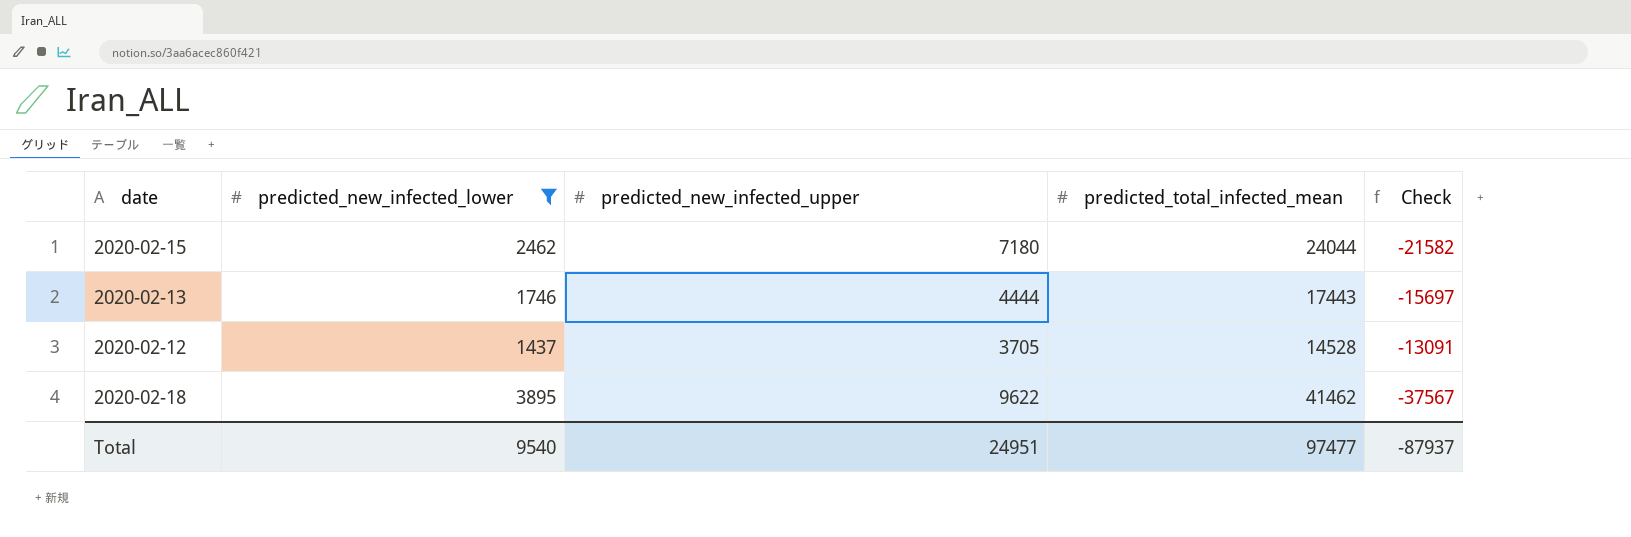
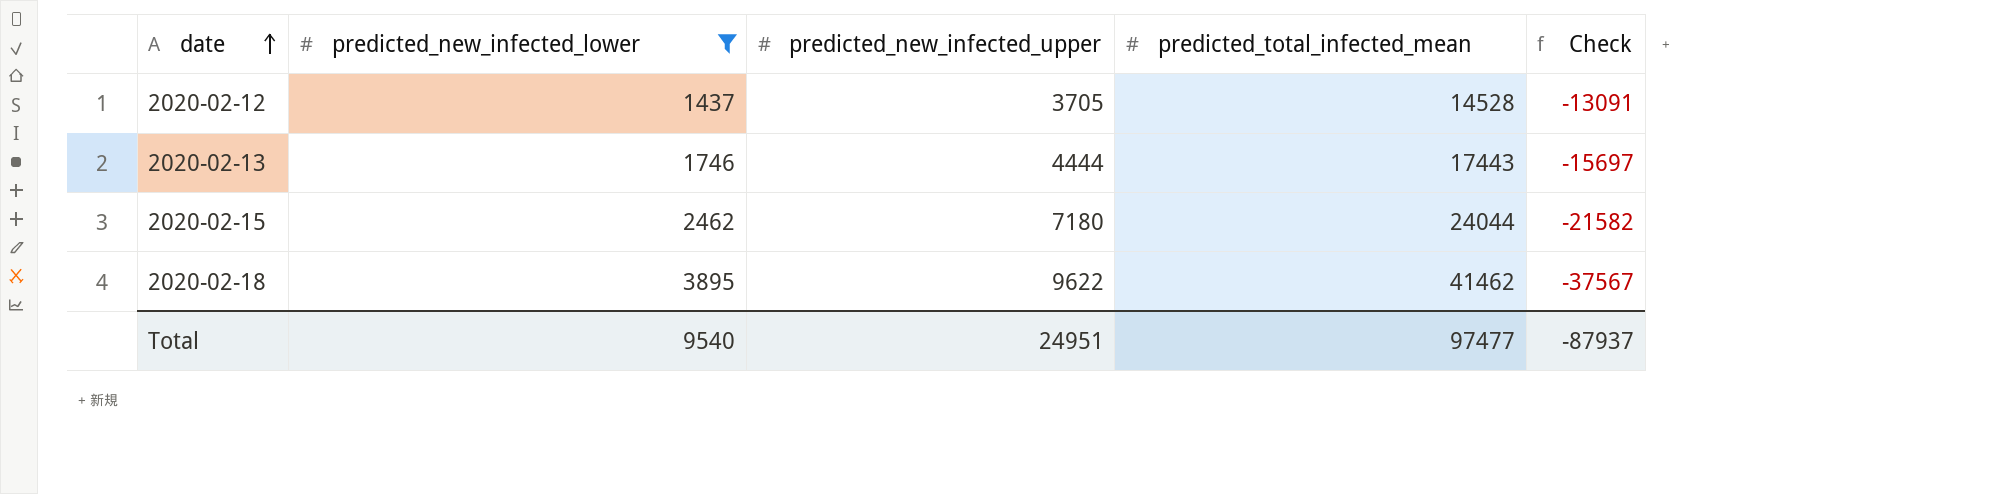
row order: none -> date ascending

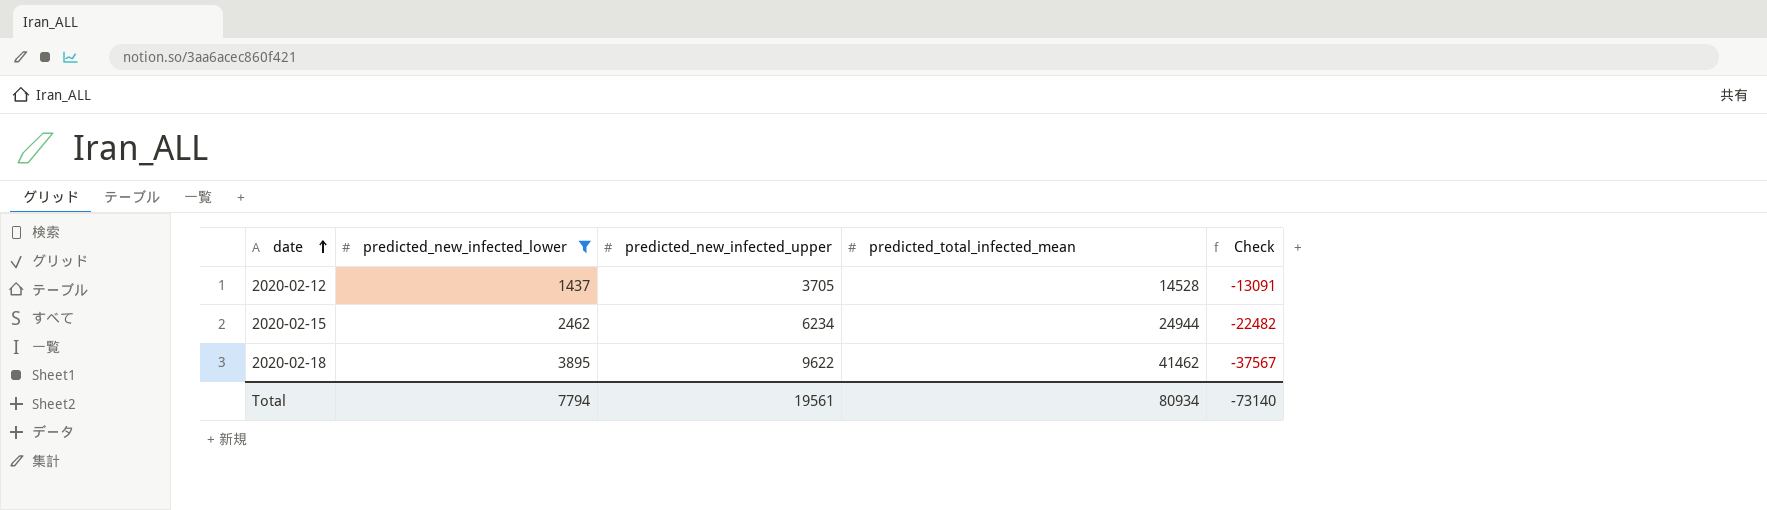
row 2020-02-13: 1746 | 4444 | 17443 | -15697 -> none
2020-02-15 | predicted_new_infected_upper: 7180 -> 6234
2020-02-15 | predicted_total_infected_mean: 24044 -> 24944
2020-02-15 | Check: -21582 -> -22482
Total | predicted_new_infected_lower: 9540 -> 7794
Total | predicted_new_infected_upper: 24951 -> 19561
Total | predicted_total_infected_mean: 97477 -> 80934
Total | Check: -87937 -> -73140

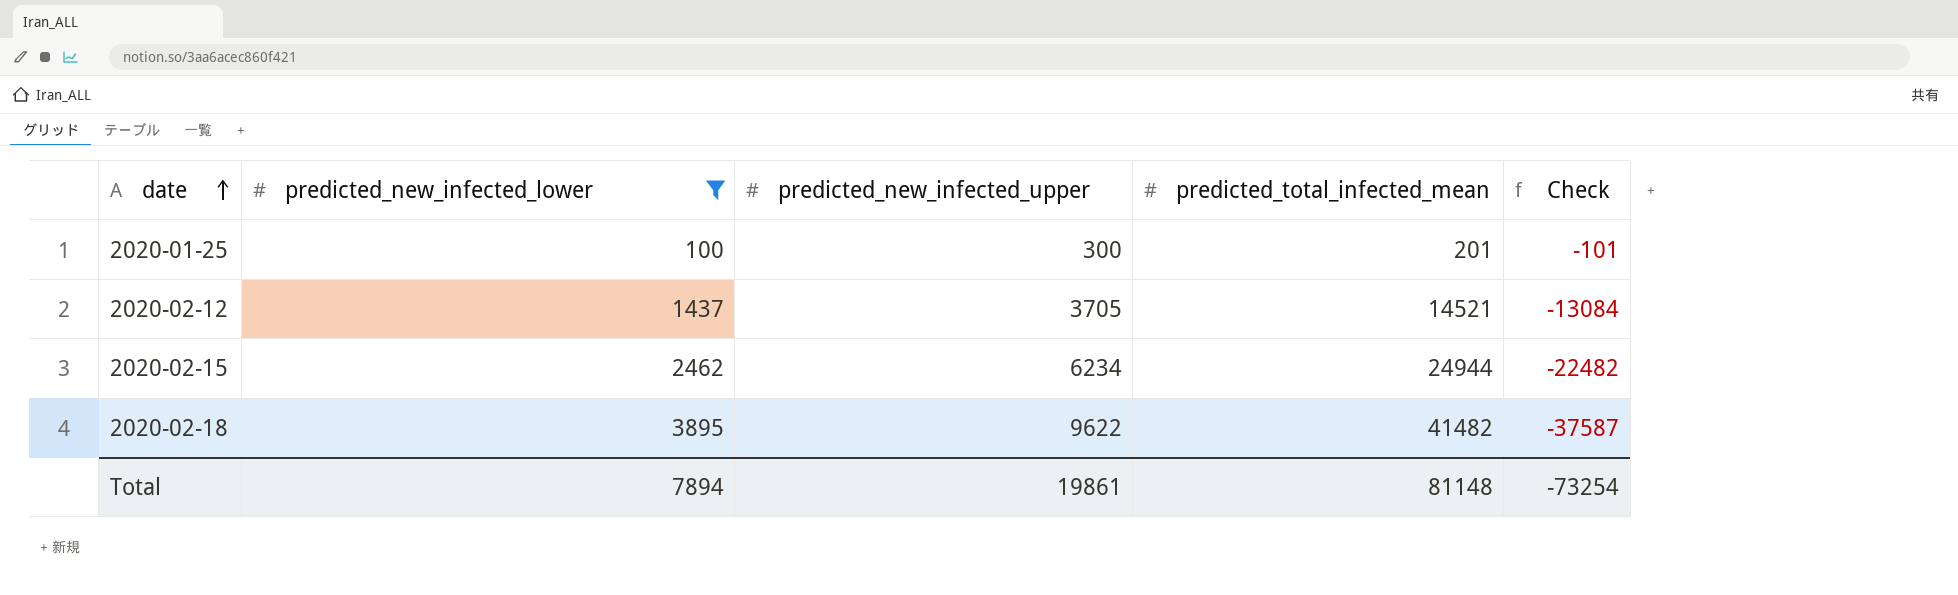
row 2020-01-25: none -> 100 | 300 | 201 | -101
2020-02-12 | predicted_total_infected_mean: 14528 -> 14521
2020-02-12 | Check: -13091 -> -13084
2020-02-18 | predicted_total_infected_mean: 41462 -> 41482
2020-02-18 | Check: -37567 -> -37587
Total | predicted_new_infected_lower: 7794 -> 7894
Total | predicted_new_infected_upper: 19561 -> 19861
Total | predicted_total_infected_mean: 80934 -> 81148
Total | Check: -73140 -> -73254

